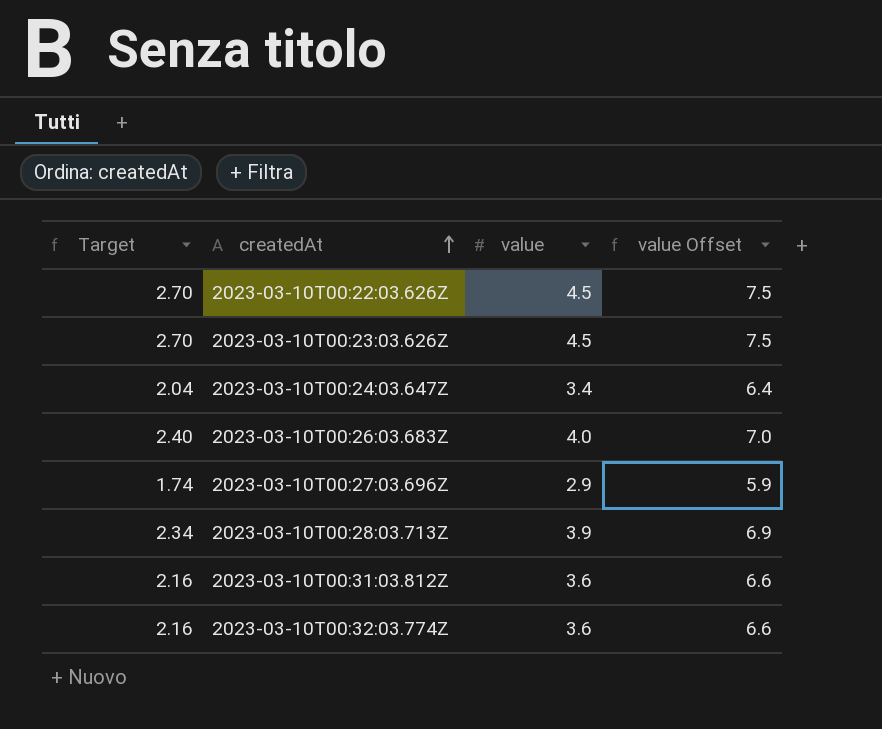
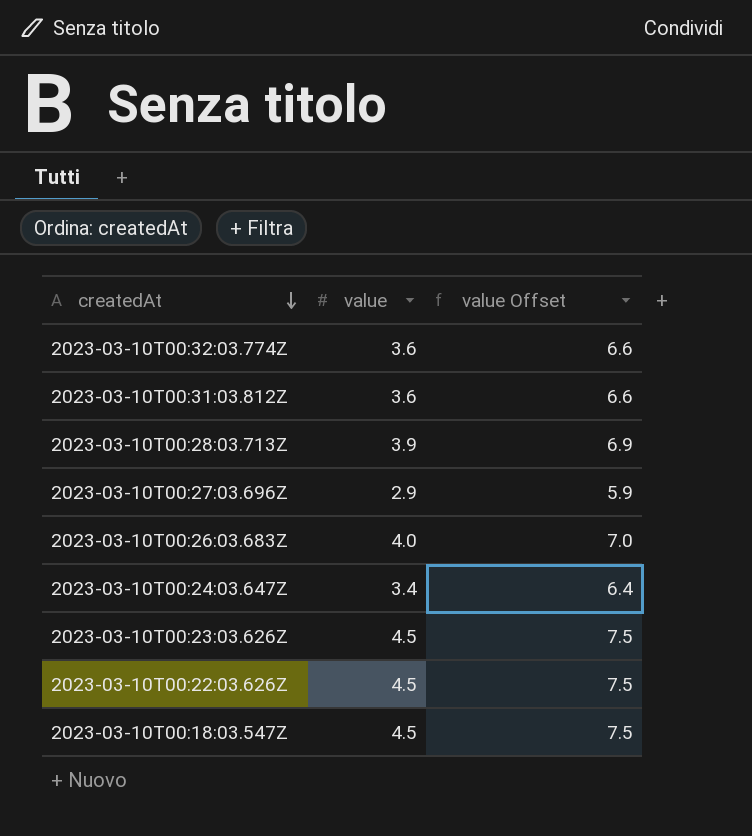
row order: createdAt ascending -> createdAt descending
column Target | formula: [value] * 0.6 -> none
row 2023-03-10T00:18:03.547Z: none -> 4.5 | 7.5

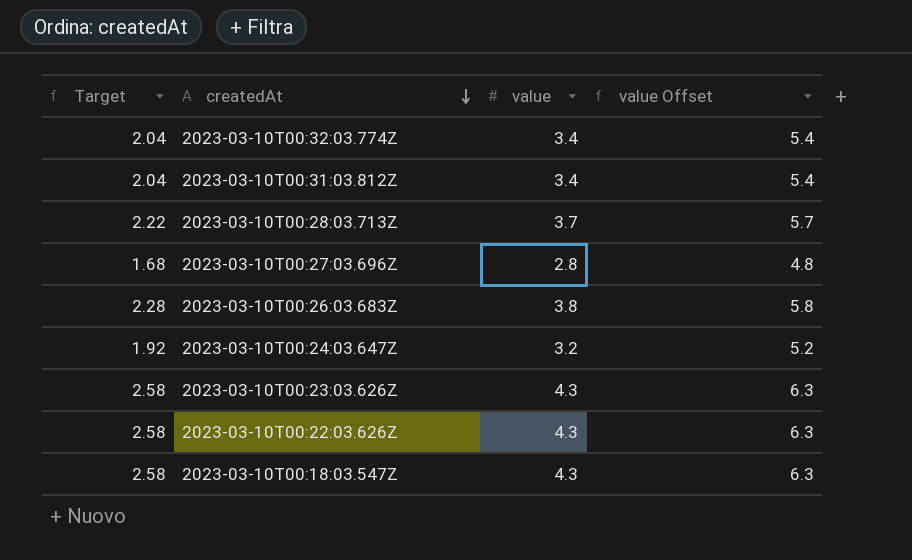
column Target | formula: none -> [value] * 0.6
column value Offset | formula: [value] + 3 -> [value] + 2
2023-03-10T00:32:03.774Z | value: 3.6 -> 3.4
2023-03-10T00:31:03.812Z | value: 3.6 -> 3.4
2023-03-10T00:28:03.713Z | value: 3.9 -> 3.7
2023-03-10T00:27:03.696Z | value: 2.9 -> 2.8
2023-03-10T00:26:03.683Z | value: 4.0 -> 3.8
2023-03-10T00:24:03.647Z | value: 3.4 -> 3.2
2023-03-10T00:23:03.626Z | value: 4.5 -> 4.3
2023-03-10T00:22:03.626Z | value: 4.5 -> 4.3
2023-03-10T00:18:03.547Z | value: 4.5 -> 4.3

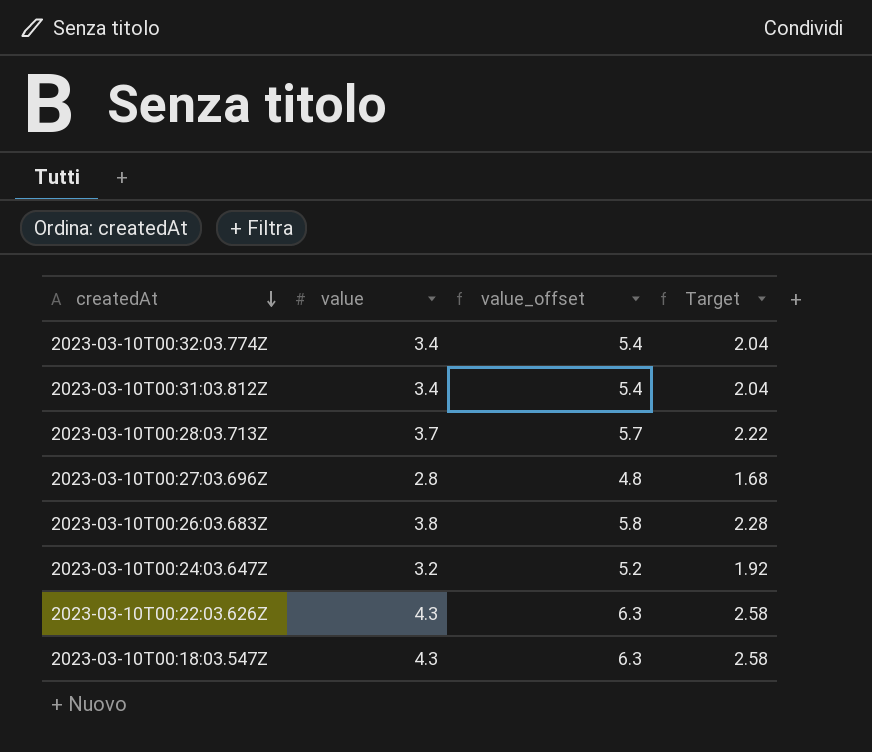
column name: value Offset -> value_offset
column Target | position: 1 -> 4
row 2023-03-10T00:23:03.626Z: 2.58 | 4.3 | 6.3 -> none

